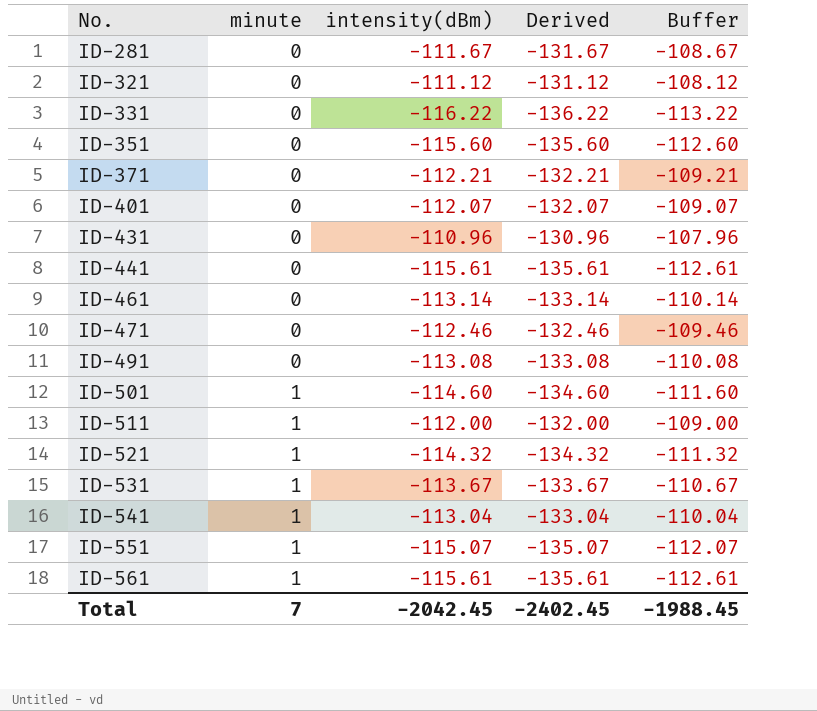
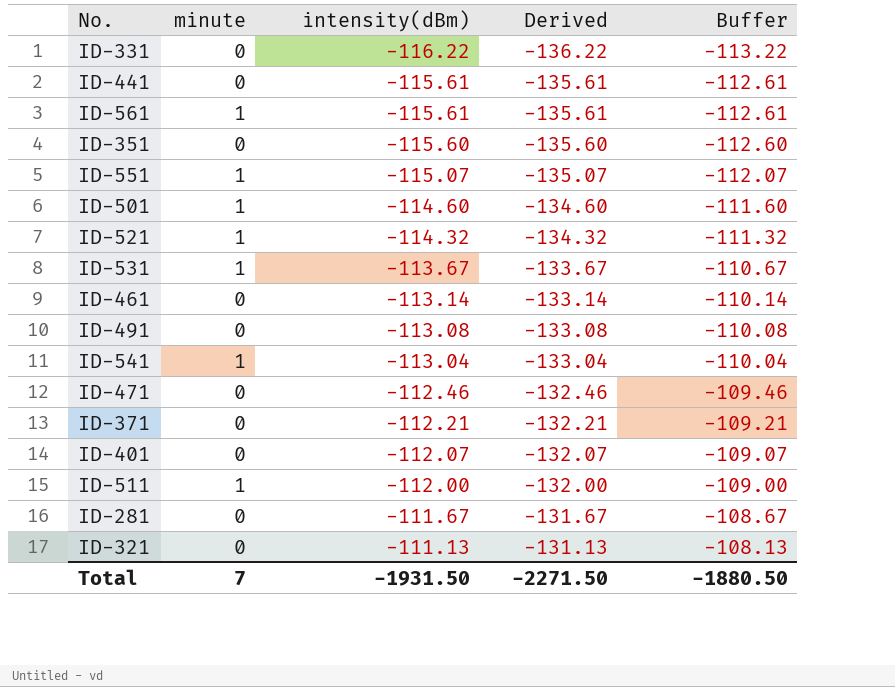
row order: No. ascending -> intensity(dBm) ascending
row ID-431: 0 | -110.96 | -130.96 | -107.96 -> none
ID-321 | intensity(dBm): -111.12 -> -111.13
ID-321 | Derived: -131.12 -> -131.13
ID-321 | Buffer: -108.12 -> -108.13
Total | intensity(dBm): -2042.45 -> -1931.50
Total | Derived: -2402.45 -> -2271.50
Total | Buffer: -1988.45 -> -1880.50

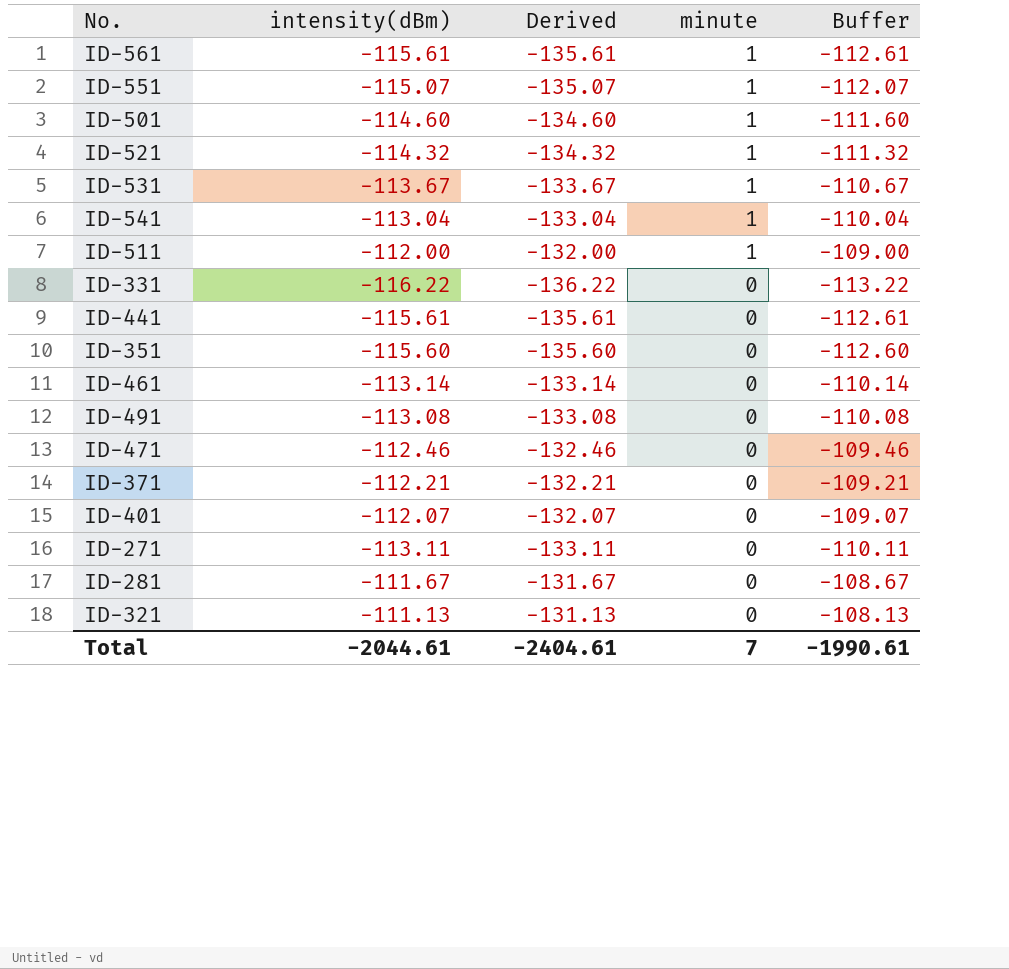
row order: intensity(dBm) ascending -> minute descending
column minute | position: 2 -> 4
row ID-271: none -> -113.11 | -133.11 | 0 | -110.11
Total | intensity(dBm): -1931.50 -> -2044.61
Total | Derived: -2271.50 -> -2404.61
Total | Buffer: -1880.50 -> -1990.61

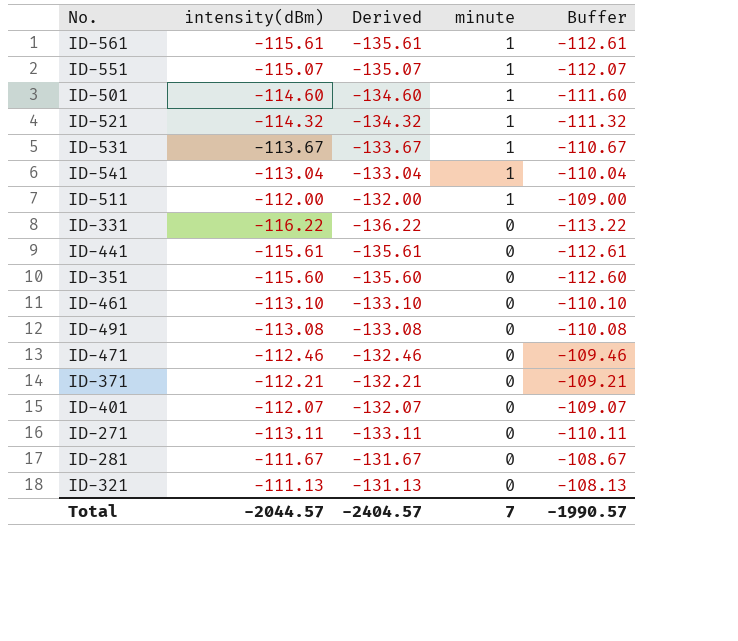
ID-461 | intensity(dBm): -113.14 -> -113.10
ID-461 | Derived: -133.14 -> -133.10
ID-461 | Buffer: -110.14 -> -110.10
Total | intensity(dBm): -2044.61 -> -2044.57
Total | Derived: -2404.61 -> -2404.57
Total | Buffer: -1990.61 -> -1990.57

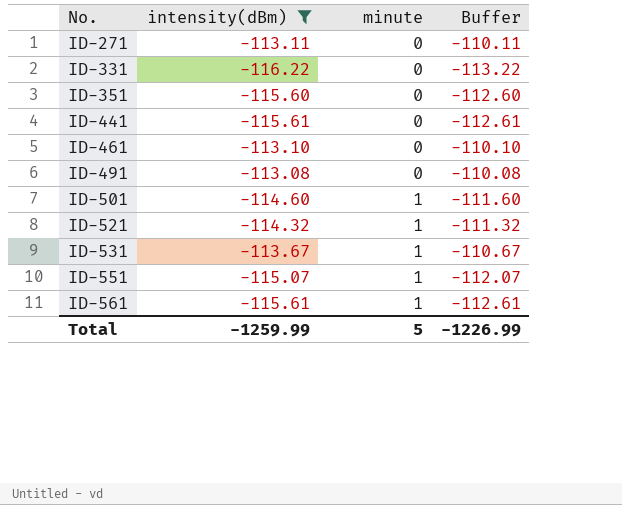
filter: none -> intensity(dBm) <= -113.08
row order: minute descending -> No. ascending
column Derived | formula: [intensity(dBm)] - 20 -> none
Total | intensity(dBm): -2044.57 -> -1259.99
Total | minute: 7 -> 5
Total | Buffer: -1990.57 -> -1226.99

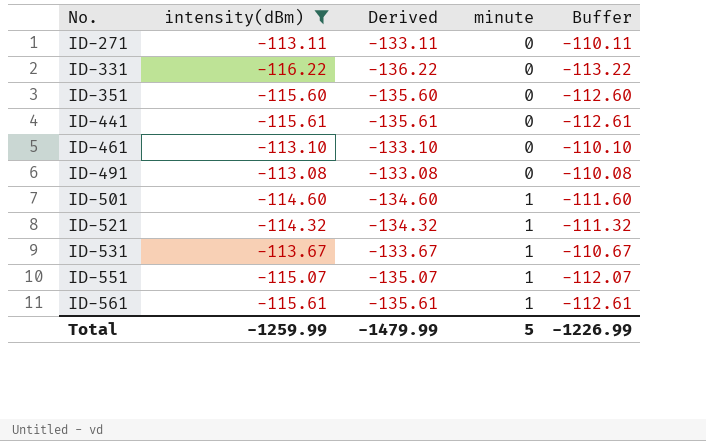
column Derived | formula: none -> [intensity(dBm)] - 20

